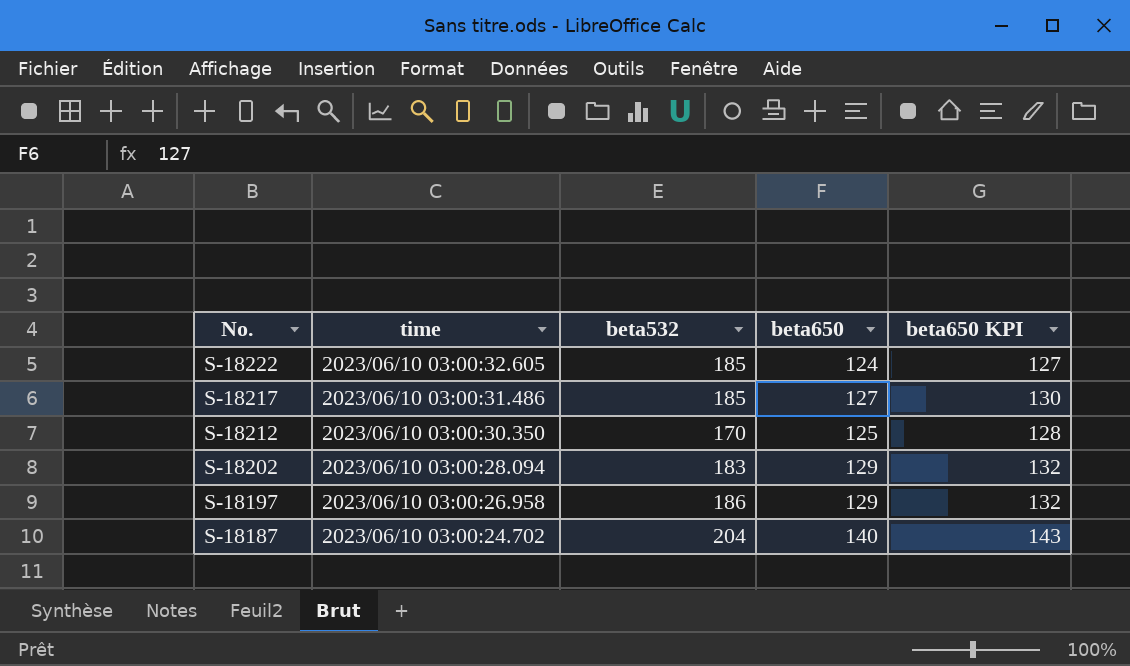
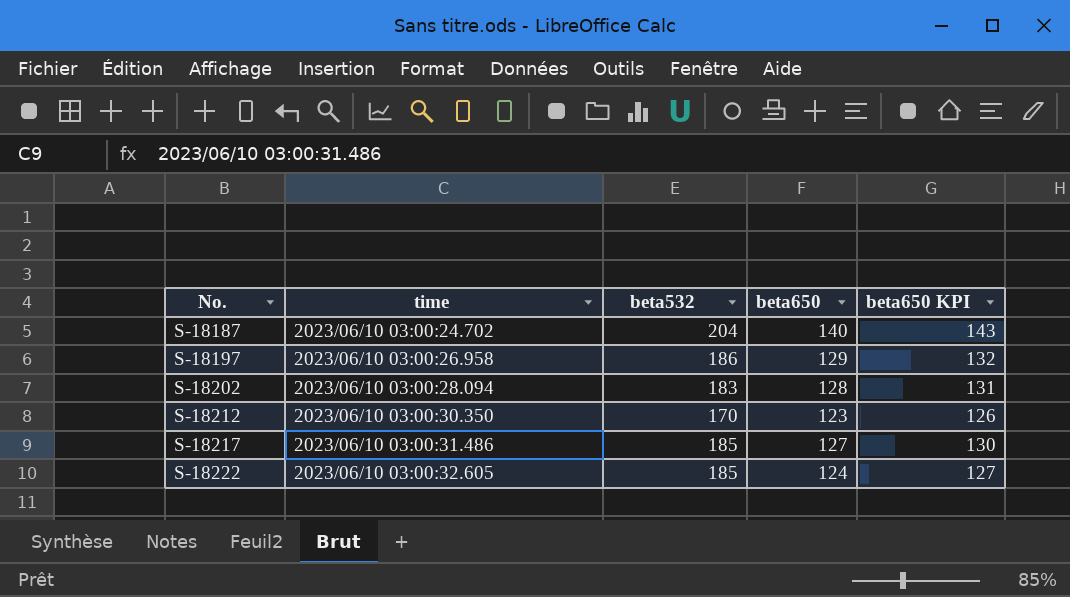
row order: No. descending -> No. ascending
S-18202 | beta650: 129 -> 128
S-18202 | beta650 KPI: 132 -> 131
S-18212 | beta650: 125 -> 123
S-18212 | beta650 KPI: 128 -> 126

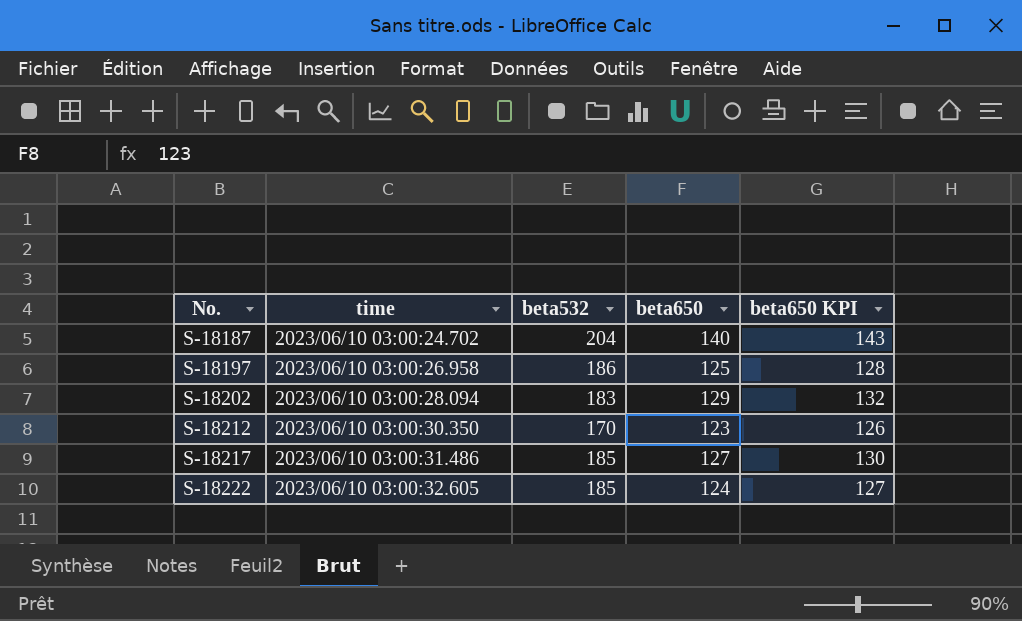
S-18197 | beta650: 129 -> 125
S-18197 | beta650 KPI: 132 -> 128
S-18202 | beta650: 128 -> 129
S-18202 | beta650 KPI: 131 -> 132

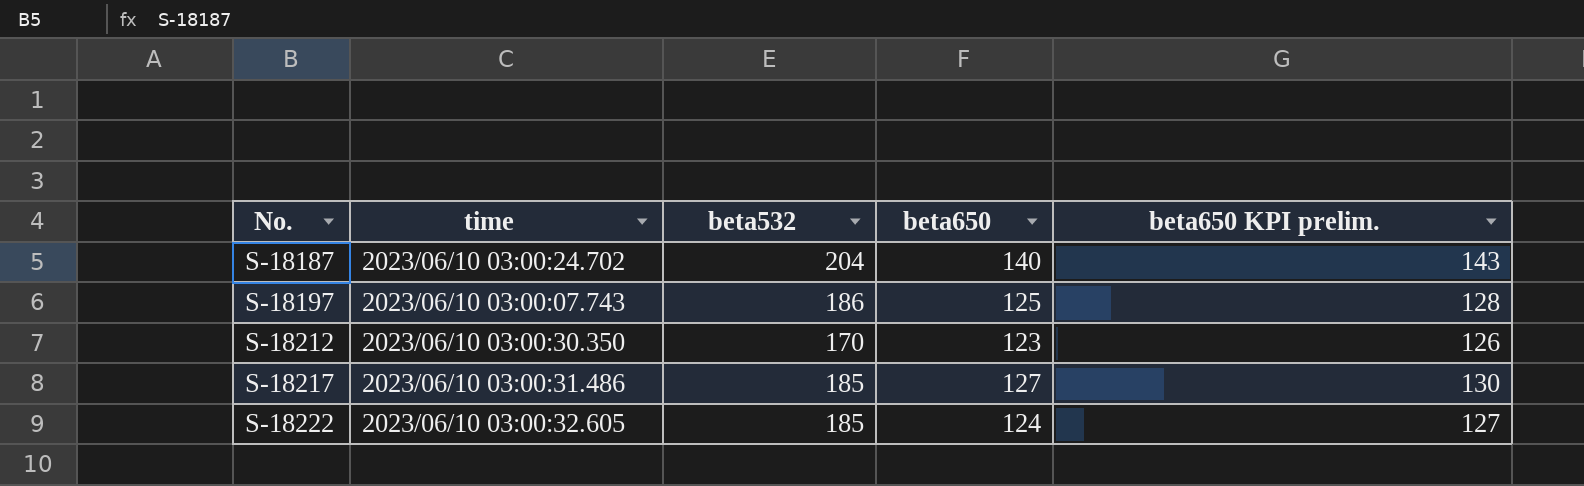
column name: beta650 KPI -> beta650 KPI prelim.
row S-18202: 2023/06/10 03:00:28.094 | 183 | 129 | 132 -> none
S-18197 | time: 2023/06/10 03:00:26.958 -> 2023/06/10 03:00:07.743

